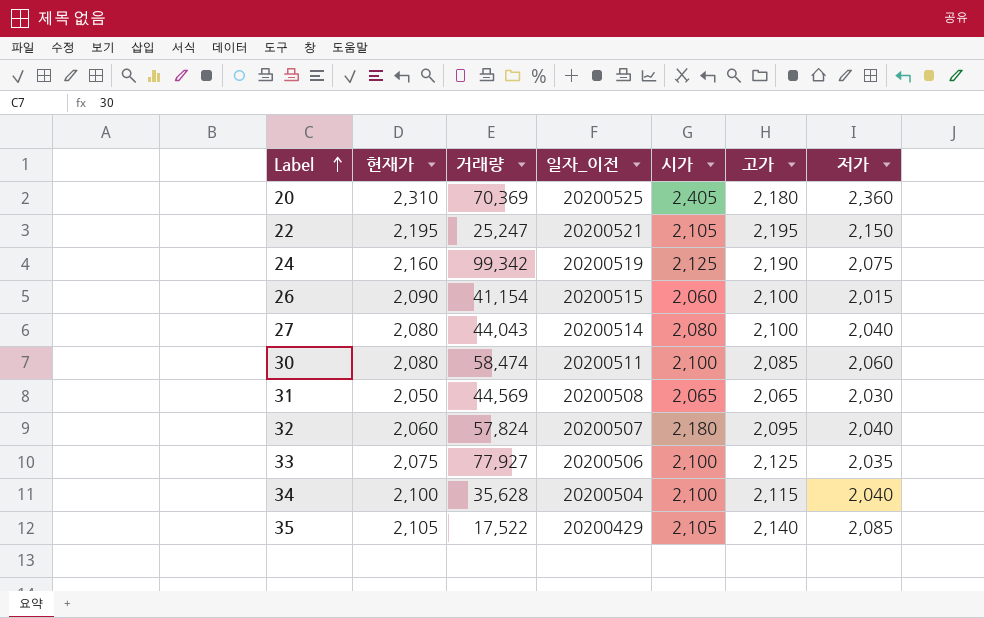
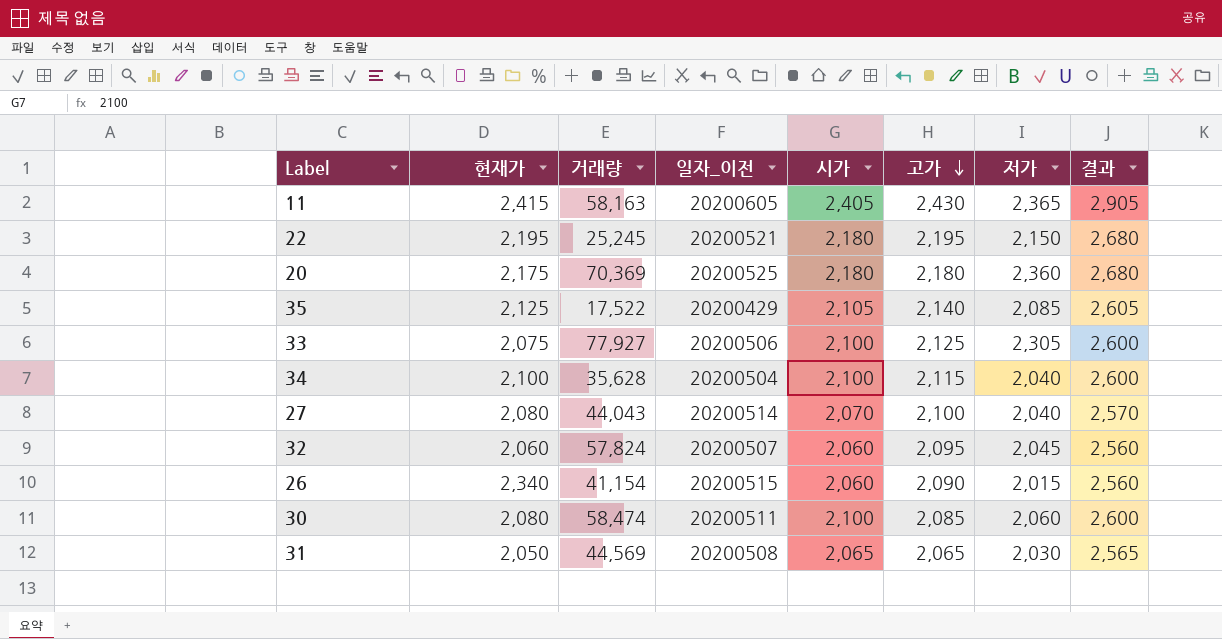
row order: Label ascending -> 고가 descending
column 결과 | formula: none -> [시가] + 500
row 24: 2,160 | 99,342 | 20200519 | 2,125 | 2,190 | 2,075 -> none
row 11: none -> 2,415 | 58,163 | 20200605 | 2,405 | 2,430 | 2,365 | 2,905
22 | 거래량: 25,247 -> 25,245
22 | 시가: 2,105 -> 2,180
20 | 현재가: 2,310 -> 2,175
20 | 시가: 2,405 -> 2,180
35 | 현재가: 2,105 -> 2,125
33 | 저가: 2,035 -> 2,305
27 | 시가: 2,080 -> 2,070
32 | 시가: 2,180 -> 2,060
32 | 저가: 2,040 -> 2,045
26 | 현재가: 2,090 -> 2,340
26 | 고가: 2,100 -> 2,090

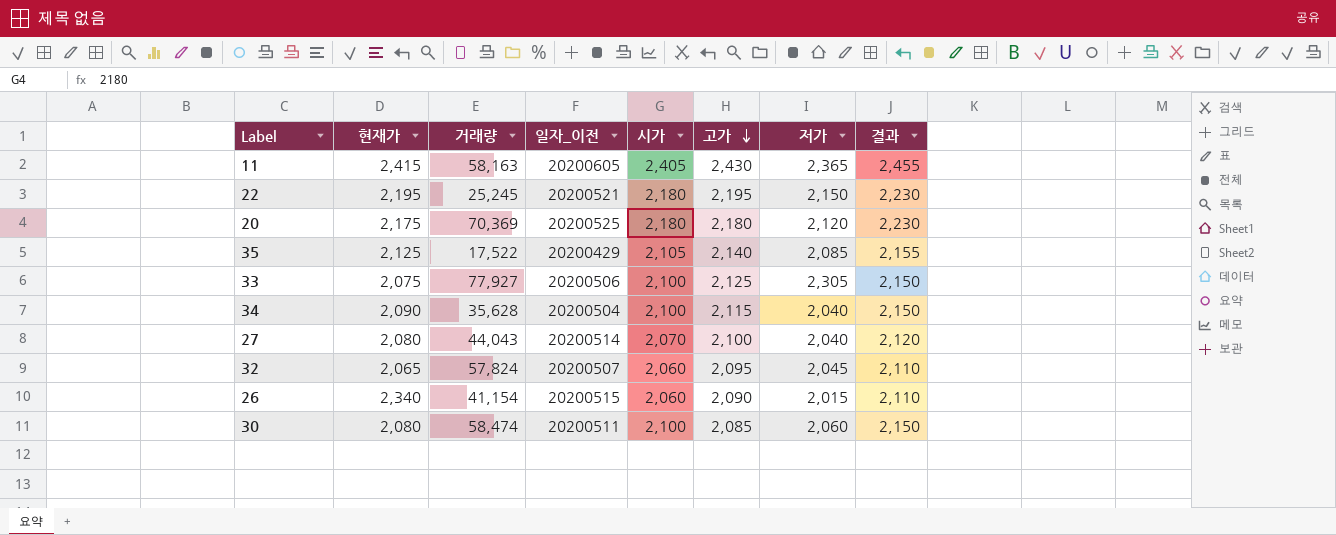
column 결과 | formula: [시가] + 500 -> [시가] + 50
row 31: 2,050 | 44,569 | 20200508 | 2,065 | 2,065 | 2,030 | 2,565 -> none
20 | 저가: 2,360 -> 2,120
34 | 현재가: 2,100 -> 2,090
32 | 현재가: 2,060 -> 2,065

